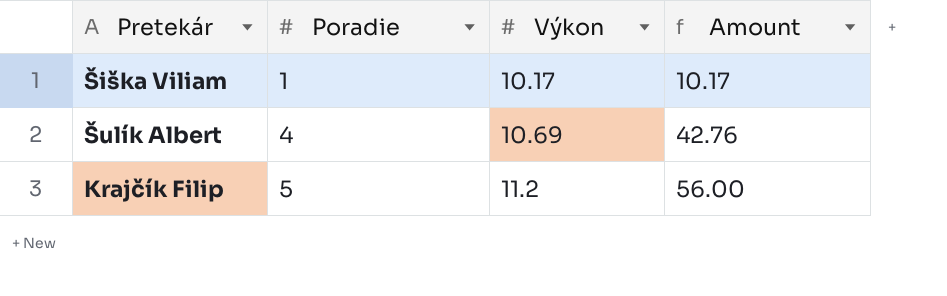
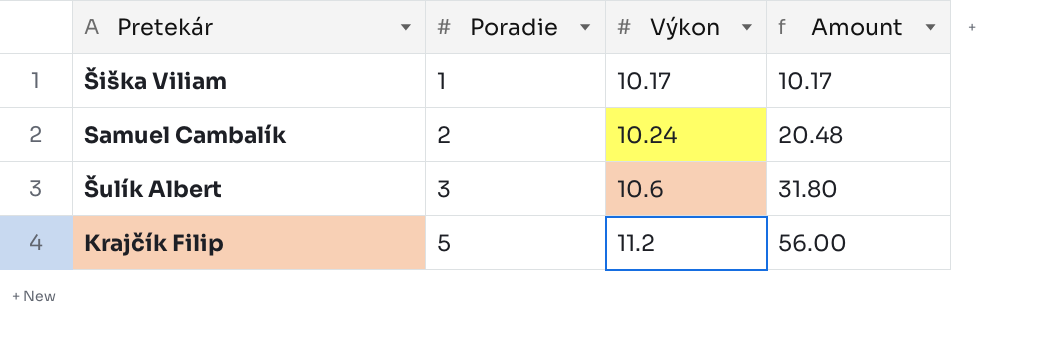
row Samuel Cambalík: none -> 2 | 10.24 | 20.48
Šulík Albert | Poradie: 4 -> 3
Šulík Albert | Výkon: 10.69 -> 10.6
Šulík Albert | Amount: 42.76 -> 31.80

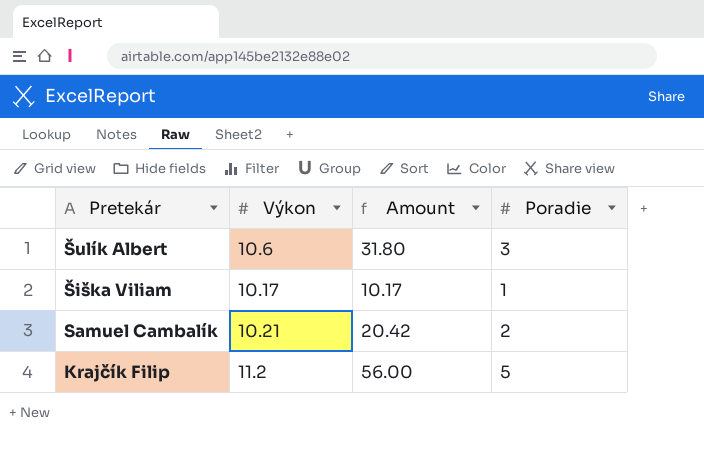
row order: Poradie ascending -> Pretekár descending
column Poradie | position: 2 -> 4
Samuel Cambalík | Výkon: 10.24 -> 10.21
Samuel Cambalík | Amount: 20.48 -> 20.42

